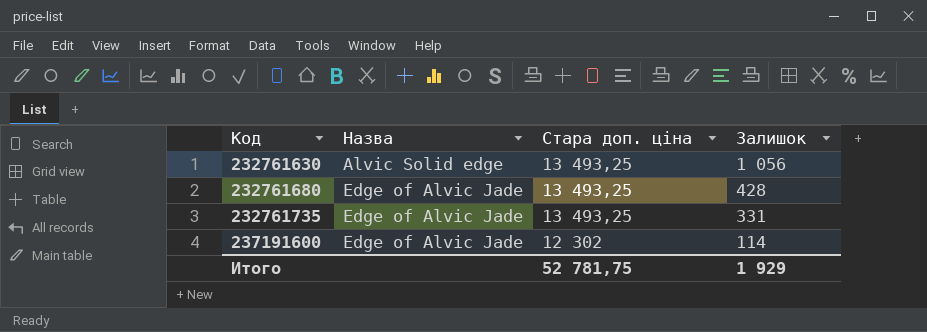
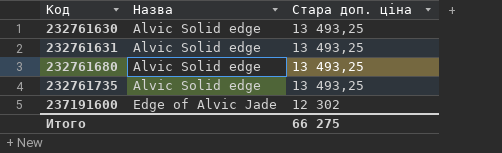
column Залишок | position: 4 -> none
row 232761631: none -> Alvic Solid edge | 13 493,25
232761680 | Назва: Edge of Alvic Jade -> Alvic Solid edge
232761735 | Назва: Edge of Alvic Jade -> Alvic Solid edge
Итого | Стара доп. ціна: 52 781,75 -> 66 275

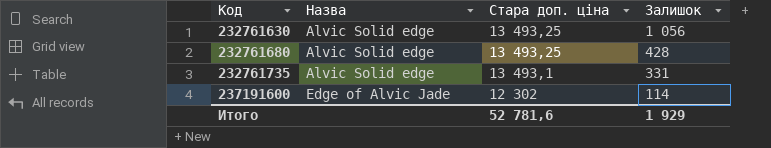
column Залишок | position: none -> 4
row 232761631: Alvic Solid edge | 13 493,25 -> none
232761735 | Стара доп. ціна: 13 493,25 -> 13 493,1
Итого | Стара доп. ціна: 66 275 -> 52 781,6

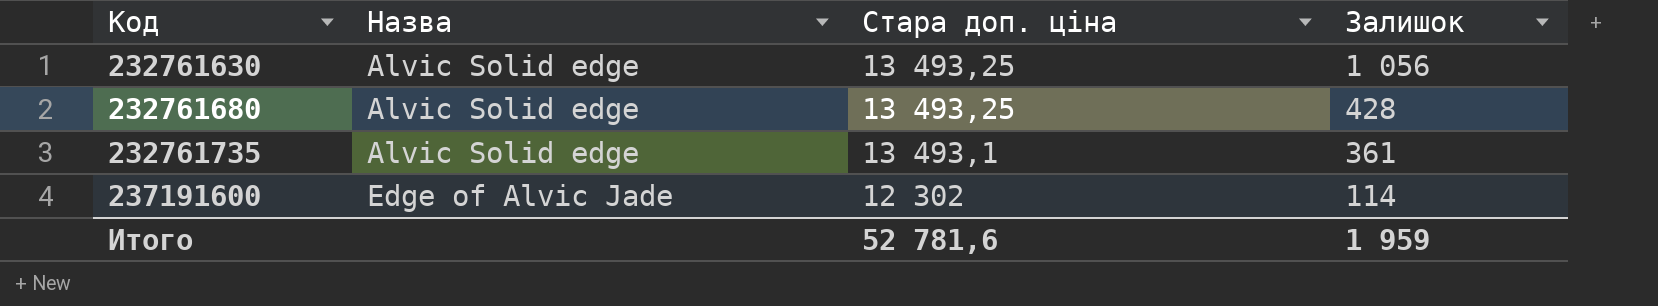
232761735 | Залишок: 331 -> 361
Итого | Залишок: 1 929 -> 1 959

